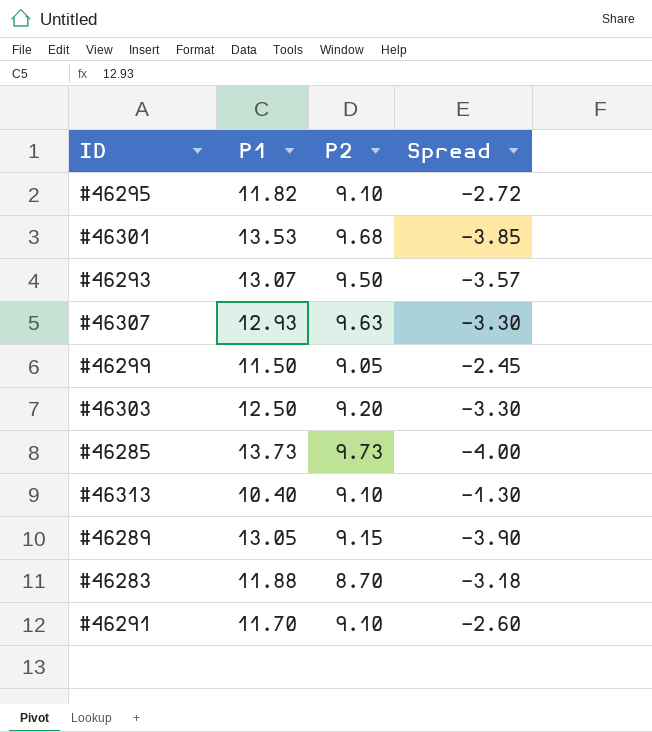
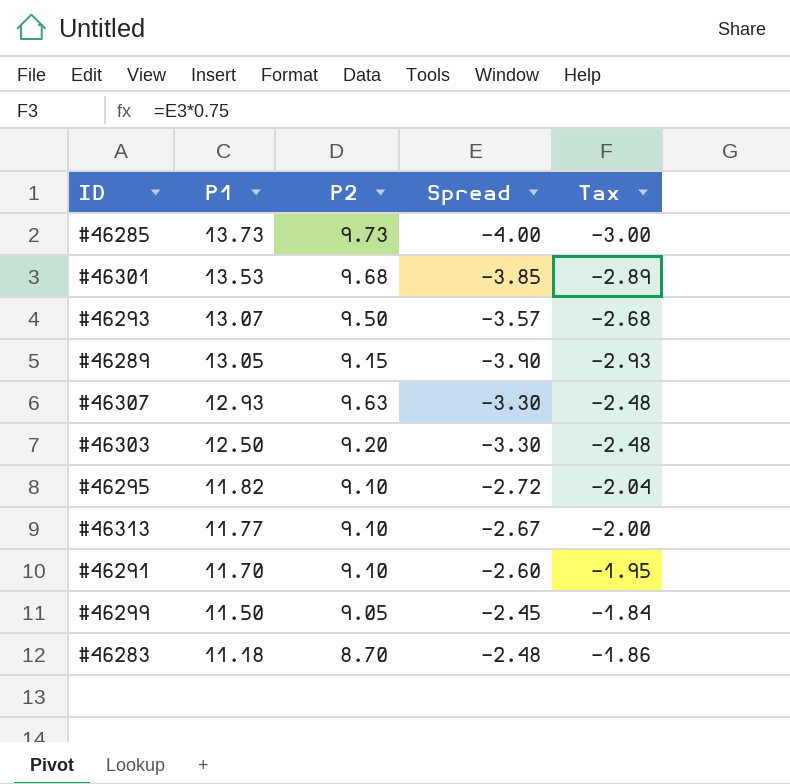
row order: none -> P1 descending
column Tax | formula: none -> [Spread] * 0.75
#46313 | P1: 10.40 -> 11.77
#46313 | Spread: -1.30 -> -2.67
#46283 | P1: 11.88 -> 11.18
#46283 | Spread: -3.18 -> -2.48

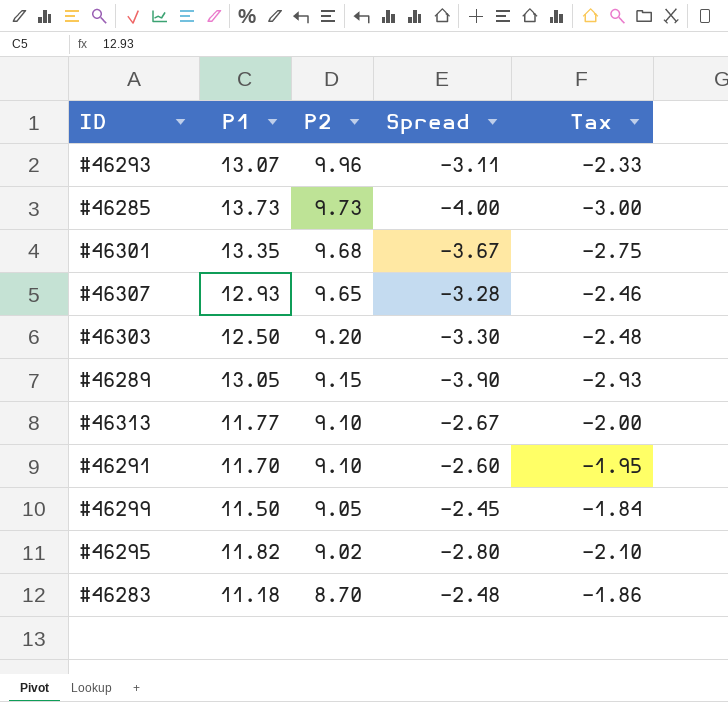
row order: P1 descending -> P2 descending
#46293 | P2: 9.50 -> 9.96
#46293 | Spread: -3.57 -> -3.11
#46293 | Tax: -2.68 -> -2.33
#46301 | P1: 13.53 -> 13.35
#46301 | Spread: -3.85 -> -3.67
#46301 | Tax: -2.89 -> -2.75
#46307 | P2: 9.63 -> 9.65
#46307 | Spread: -3.30 -> -3.28
#46307 | Tax: -2.48 -> -2.46
#46295 | P2: 9.10 -> 9.02
#46295 | Spread: -2.72 -> -2.80
#46295 | Tax: -2.04 -> -2.10

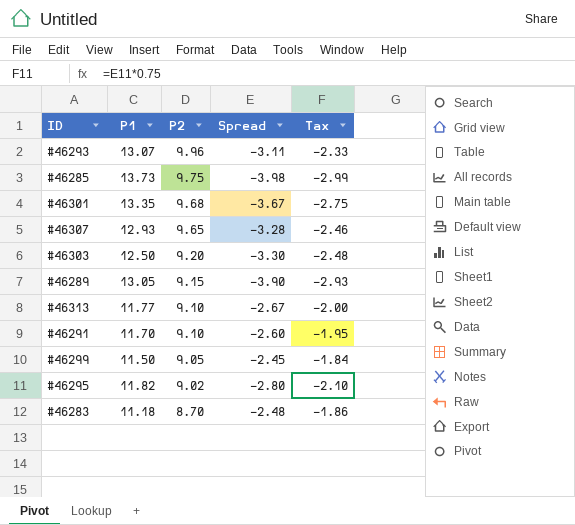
#46285 | P2: 9.73 -> 9.75
#46285 | Spread: -4.00 -> -3.98
#46285 | Tax: -3.00 -> -2.99

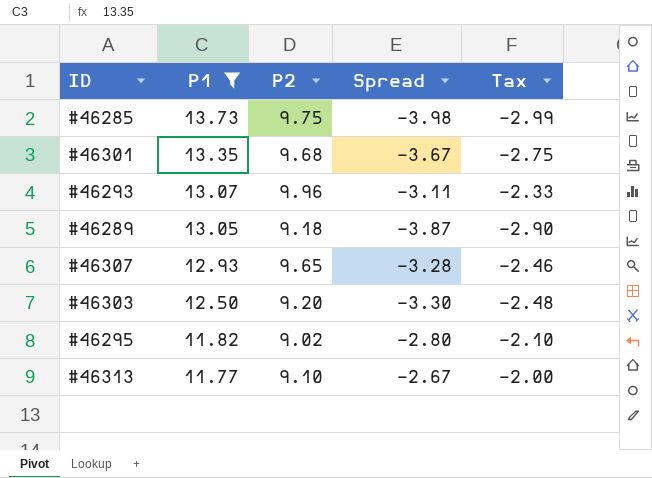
filter: none -> P1 >= 11.77
row order: P2 descending -> P1 descending
#46289 | P2: 9.15 -> 9.18
#46289 | Spread: -3.90 -> -3.87
#46289 | Tax: -2.93 -> -2.90

